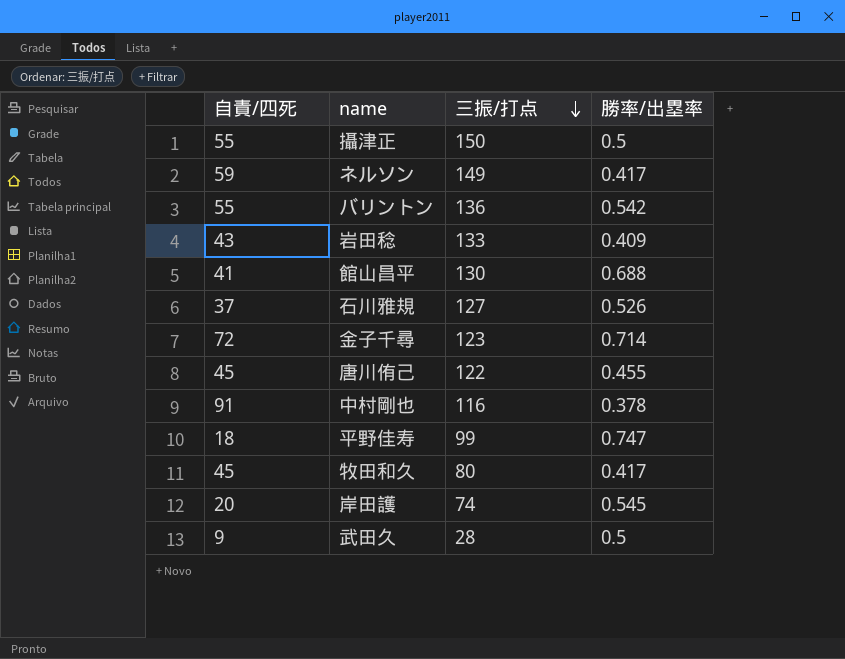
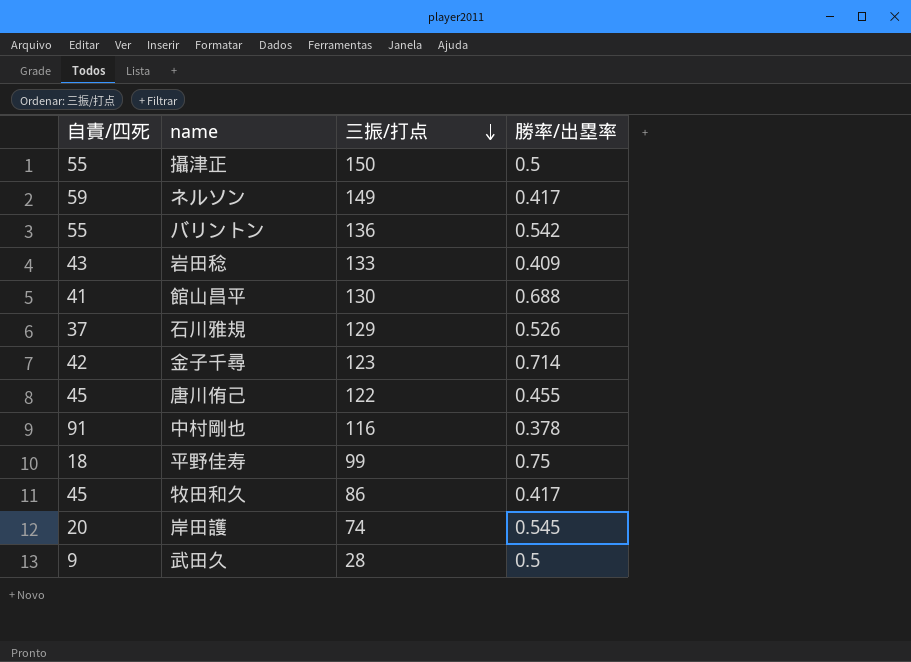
石川雅規 | 三振/打点: 127 -> 129
金子千尋 | 自責/四死: 72 -> 42
平野佳寿 | 勝率/出塁率: 0.747 -> 0.75
牧田和久 | 三振/打点: 80 -> 86

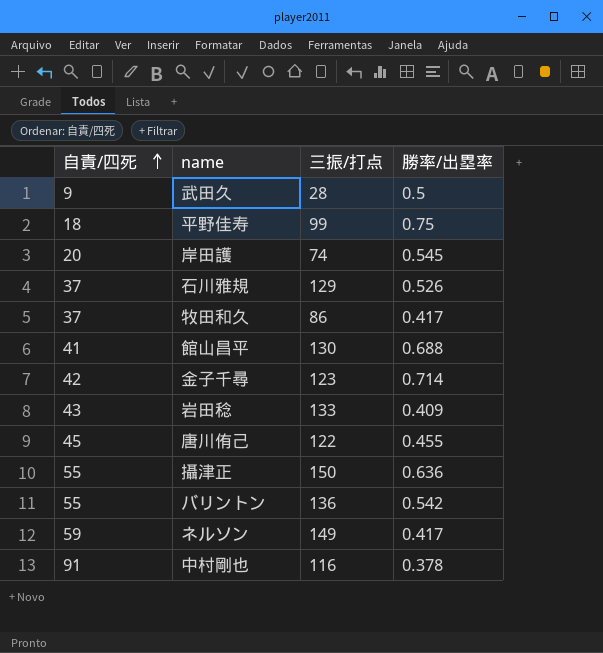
row order: 三振/打点 descending -> 自責/四死 ascending
牧田和久 | 自責/四死: 45 -> 37
攝津正 | 勝率/出塁率: 0.5 -> 0.636

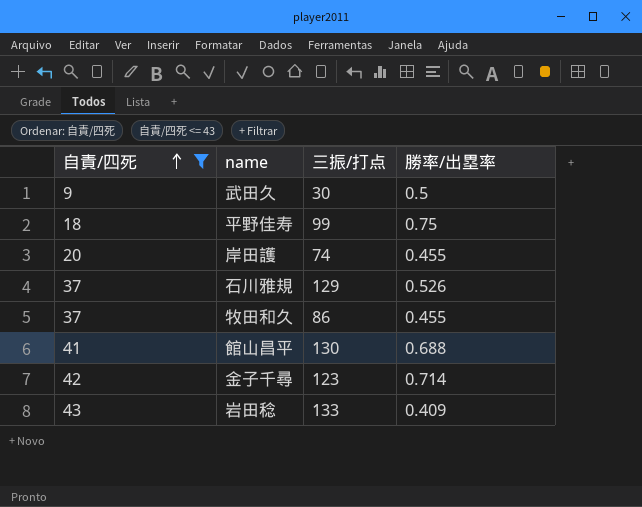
filter: none -> 自責/四死 <= 43
武田久 | 三振/打点: 28 -> 30
岸田護 | 勝率/出塁率: 0.545 -> 0.455
牧田和久 | 勝率/出塁率: 0.417 -> 0.455

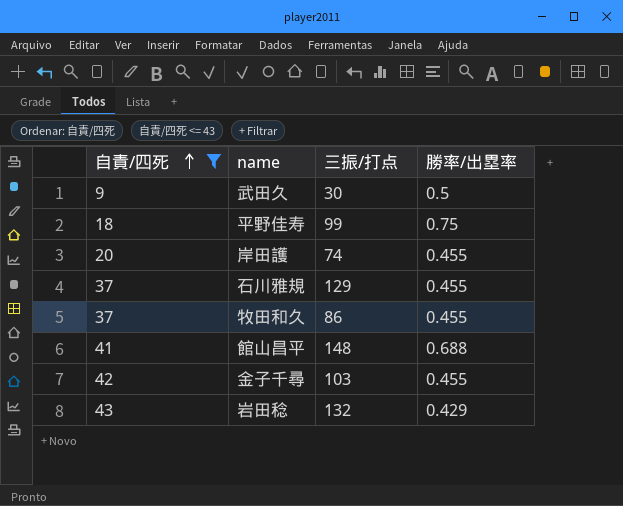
石川雅規 | 勝率/出塁率: 0.526 -> 0.455
館山昌平 | 三振/打点: 130 -> 148
金子千尋 | 三振/打点: 123 -> 103
金子千尋 | 勝率/出塁率: 0.714 -> 0.455
岩田稔 | 三振/打点: 133 -> 132
岩田稔 | 勝率/出塁率: 0.409 -> 0.429

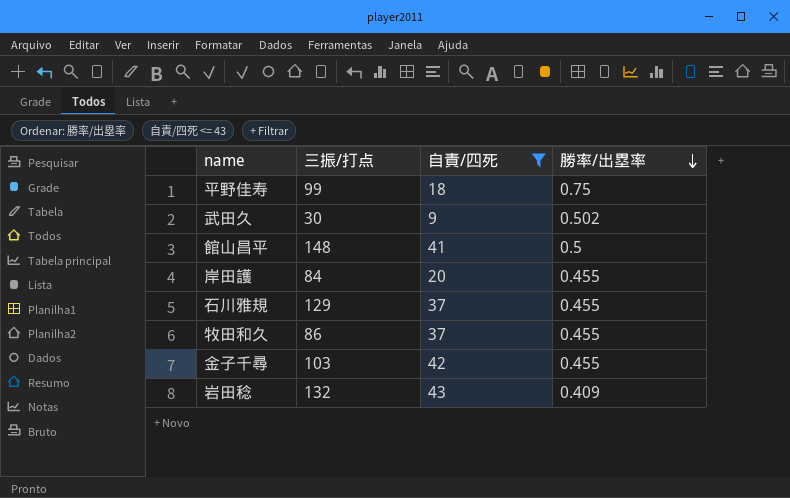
row order: 自責/四死 ascending -> 勝率/出塁率 descending
column 自責/四死 | position: 1 -> 3
武田久 | 勝率/出塁率: 0.5 -> 0.502
館山昌平 | 勝率/出塁率: 0.688 -> 0.5
岸田護 | 三振/打点: 74 -> 84
岩田稔 | 勝率/出塁率: 0.429 -> 0.409

